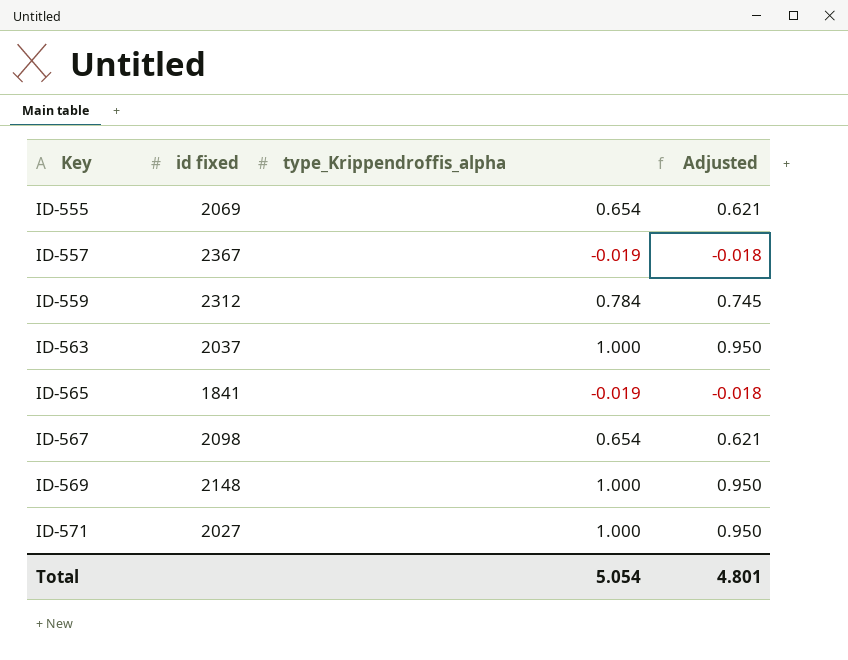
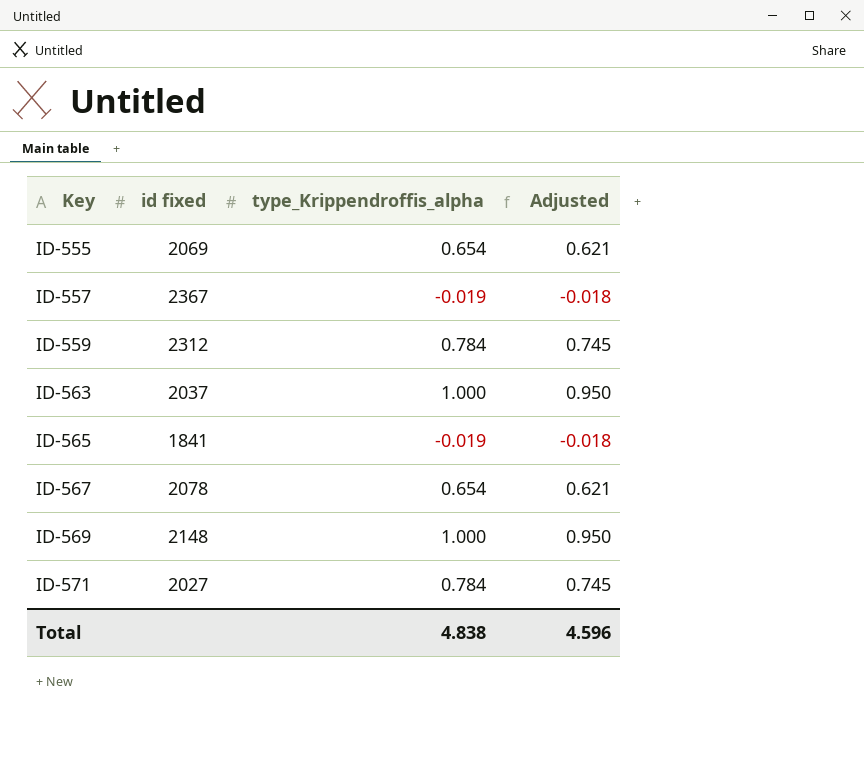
ID-567 | id fixed: 2098 -> 2078
ID-571 | type_Krippendroffis_alpha: 1.000 -> 0.784
ID-571 | Adjusted: 0.950 -> 0.745
Total | type_Krippendroffis_alpha: 5.054 -> 4.838
Total | Adjusted: 4.801 -> 4.596

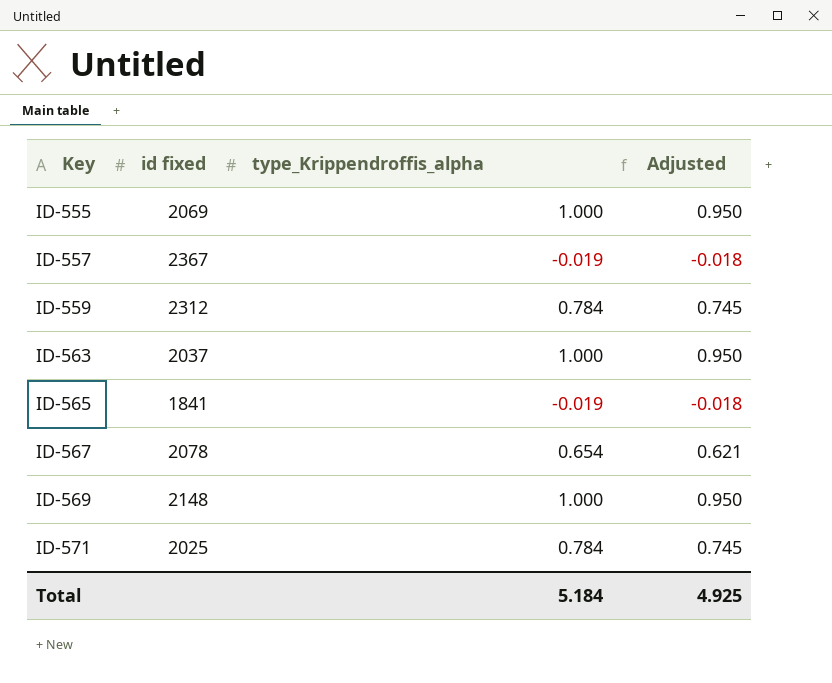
ID-555 | type_Krippendroffis_alpha: 0.654 -> 1.000
ID-555 | Adjusted: 0.621 -> 0.950
ID-571 | id fixed: 2027 -> 2025
Total | type_Krippendroffis_alpha: 4.838 -> 5.184
Total | Adjusted: 4.596 -> 4.925

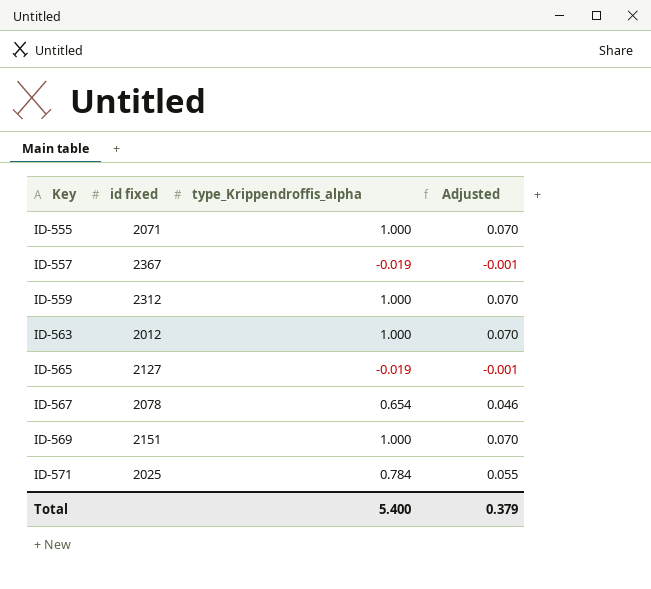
column Adjusted | formula: [type_Krippendroffis_alpha] * 0.95 -> [type_Krippendroffis_alpha] * 0.07
ID-555 | id fixed: 2069 -> 2071
ID-559 | type_Krippendroffis_alpha: 0.784 -> 1.000
ID-563 | id fixed: 2037 -> 2012
ID-565 | id fixed: 1841 -> 2127
ID-569 | id fixed: 2148 -> 2151
Total | type_Krippendroffis_alpha: 5.184 -> 5.400
Total | Adjusted: 4.925 -> 0.379

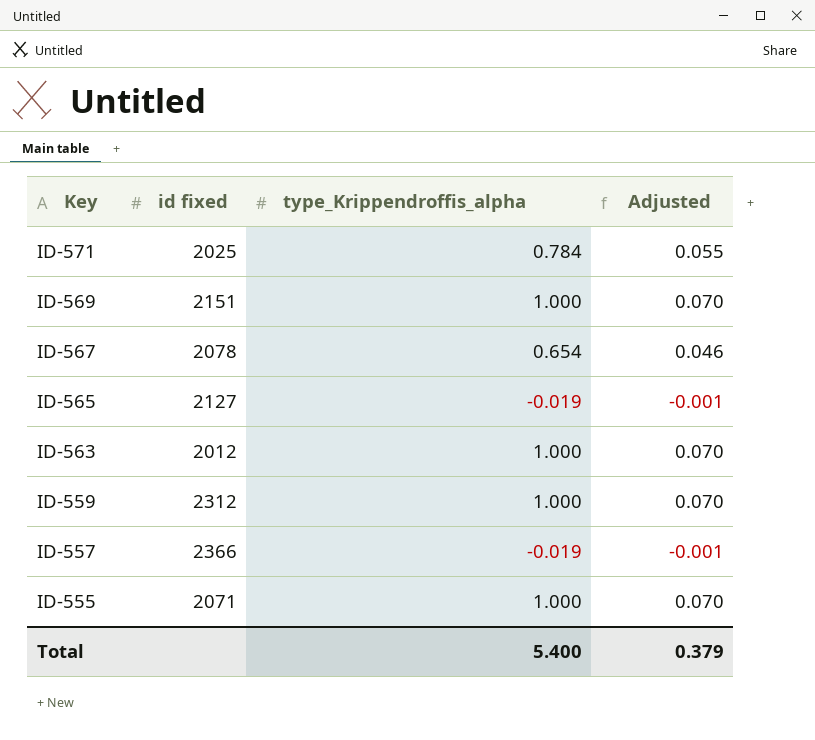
row order: Key ascending -> Key descending
ID-557 | id fixed: 2367 -> 2366

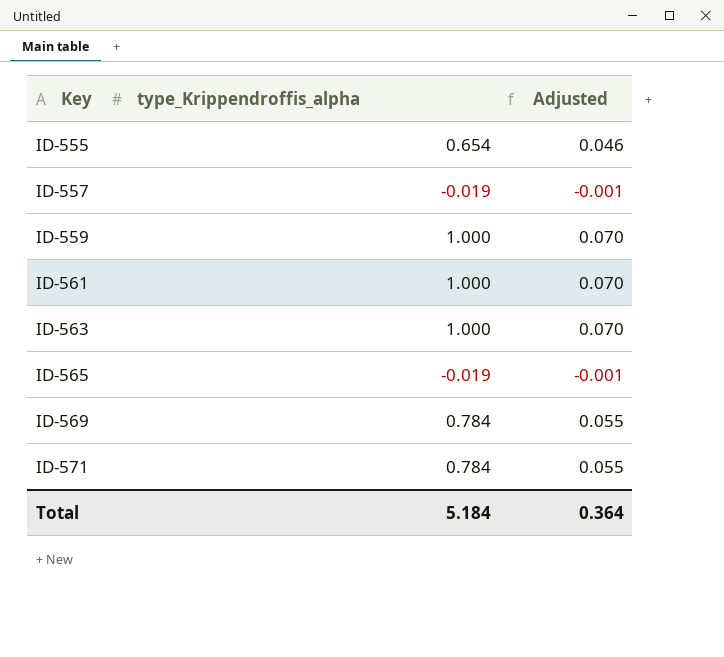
row order: Key descending -> Key ascending
column id fixed | position: 2 -> none
row ID-567: 2078 | 0.654 | 0.046 -> none
ID-555 | type_Krippendroffis_alpha: 1.000 -> 0.654
ID-555 | Adjusted: 0.070 -> 0.046
row ID-561: none -> 1.000 | 0.070
ID-569 | type_Krippendroffis_alpha: 1.000 -> 0.784
ID-569 | Adjusted: 0.070 -> 0.055
Total | type_Krippendroffis_alpha: 5.400 -> 5.184
Total | Adjusted: 0.379 -> 0.364

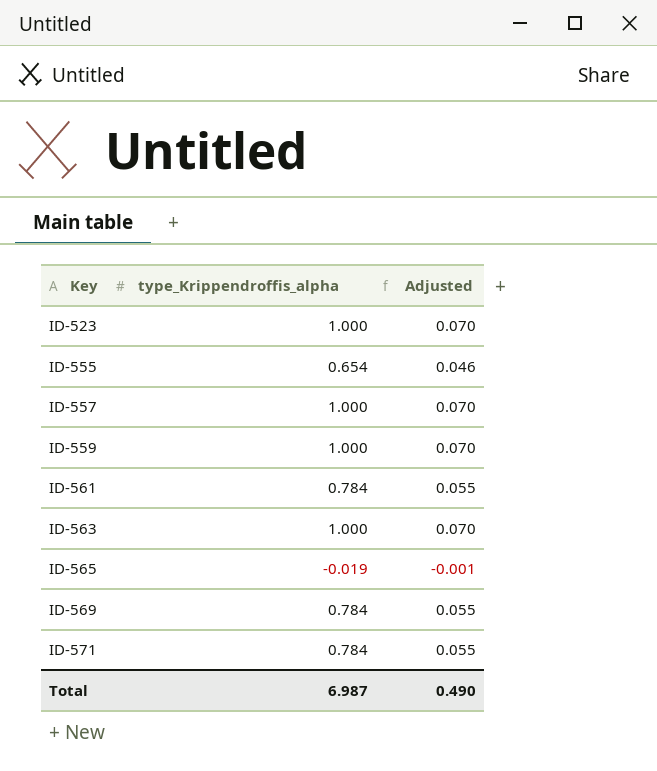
row ID-523: none -> 1.000 | 0.070
ID-557 | type_Krippendroffis_alpha: -0.019 -> 1.000
ID-557 | Adjusted: -0.001 -> 0.070
ID-561 | type_Krippendroffis_alpha: 1.000 -> 0.784
ID-561 | Adjusted: 0.070 -> 0.055
Total | type_Krippendroffis_alpha: 5.184 -> 6.987
Total | Adjusted: 0.364 -> 0.490

